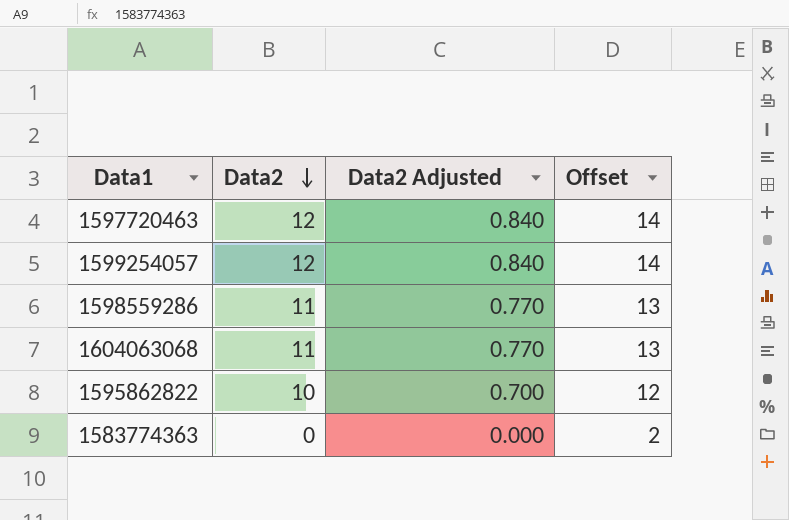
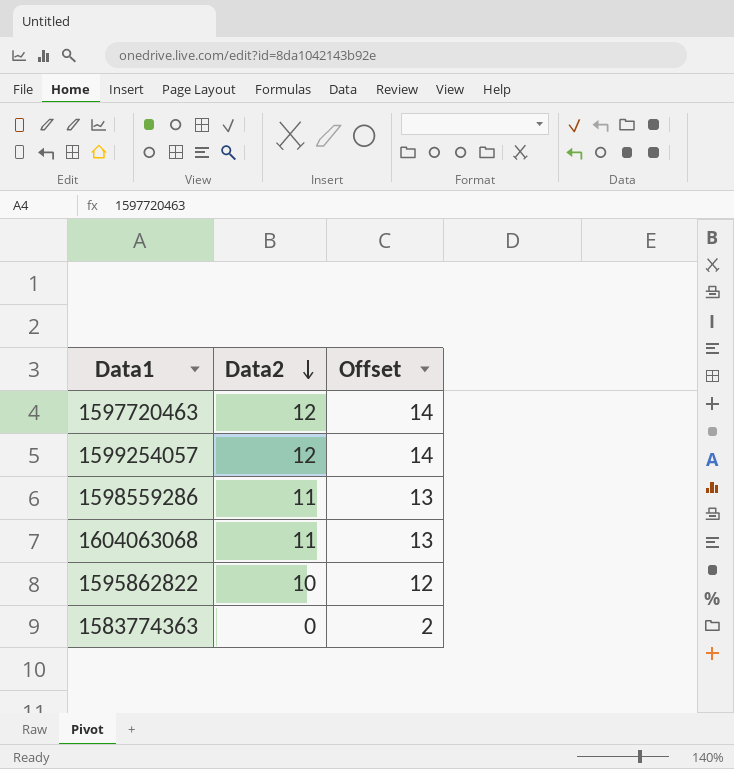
column Data2 Adjusted | formula: [Data2] * 0.07 -> none

